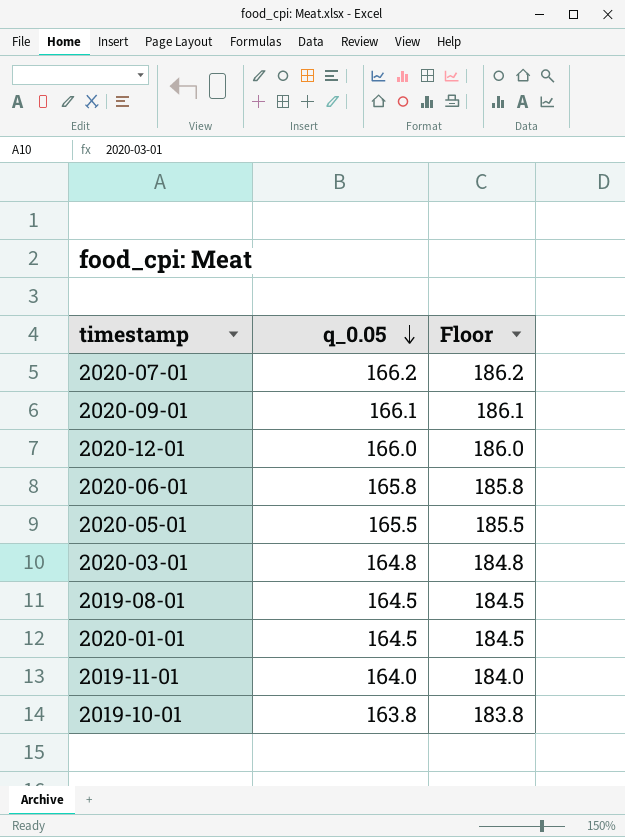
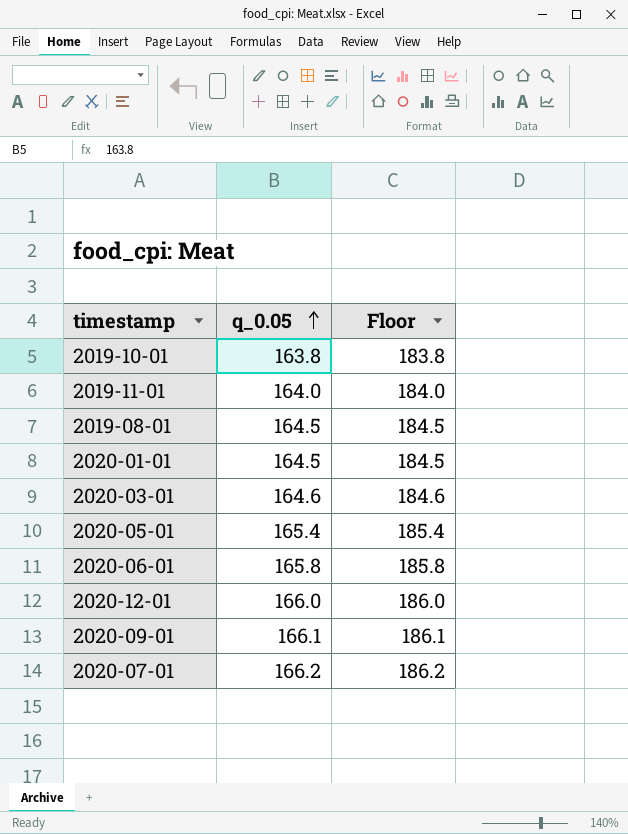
row order: q_0.05 descending -> q_0.05 ascending
2020-03-01 | q_0.05: 164.8 -> 164.6
2020-03-01 | Floor: 184.8 -> 184.6
2020-05-01 | q_0.05: 165.5 -> 165.4
2020-05-01 | Floor: 185.5 -> 185.4

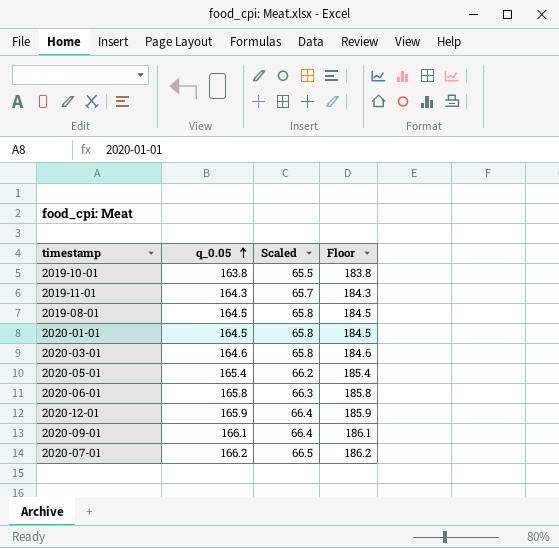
column Scaled | formula: none -> [q_0.05] * 0.4
2019-11-01 | q_0.05: 164.0 -> 164.3
2019-11-01 | Floor: 184.0 -> 184.3
2020-12-01 | q_0.05: 166.0 -> 165.9
2020-12-01 | Floor: 186.0 -> 185.9

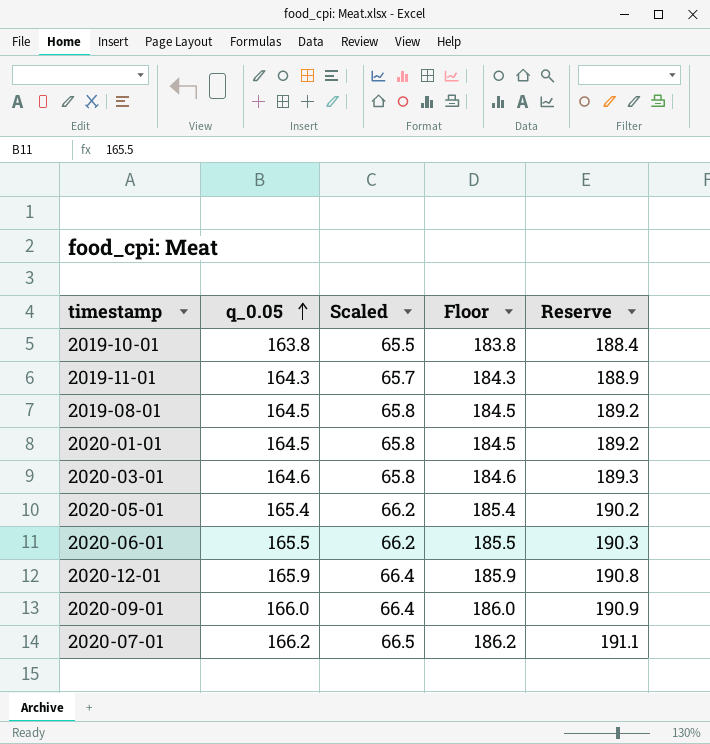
column Reserve | formula: none -> [q_0.05] * 1.15
2020-06-01 | q_0.05: 165.8 -> 165.5
2020-06-01 | Scaled: 66.3 -> 66.2
2020-06-01 | Floor: 185.8 -> 185.5
2020-09-01 | q_0.05: 166.1 -> 166.0
2020-09-01 | Floor: 186.1 -> 186.0

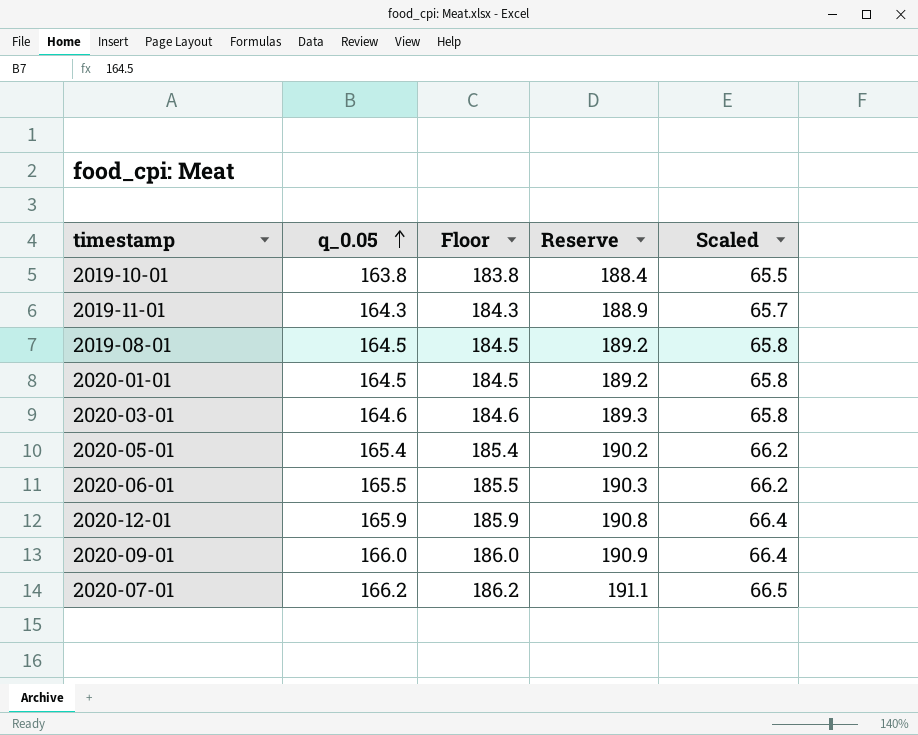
column Scaled | position: 3 -> 5

